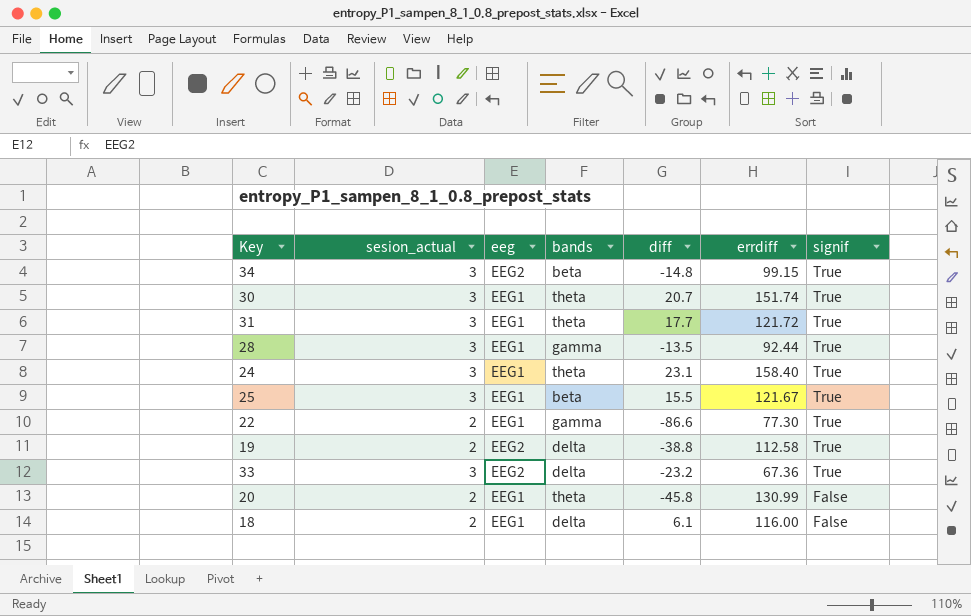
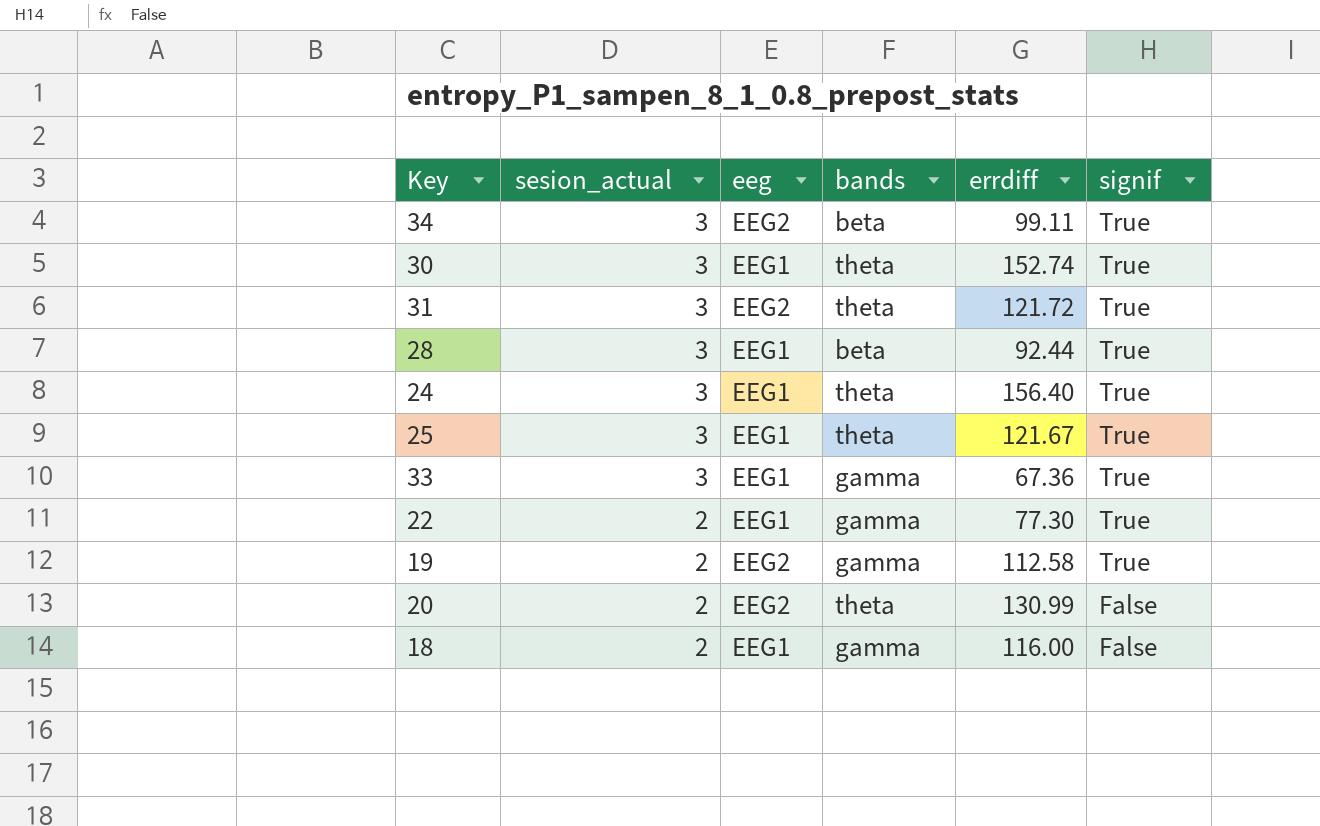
row order: signif descending -> sesion_actual descending
column diff | position: 5 -> none
34 | errdiff: 99.15 -> 99.11
30 | errdiff: 151.74 -> 152.74
31 | eeg: EEG1 -> EEG2
28 | bands: gamma -> beta
24 | errdiff: 158.40 -> 156.40
25 | bands: beta -> theta
33 | eeg: EEG2 -> EEG1
33 | bands: delta -> gamma
19 | bands: delta -> gamma
20 | eeg: EEG1 -> EEG2
18 | bands: delta -> gamma

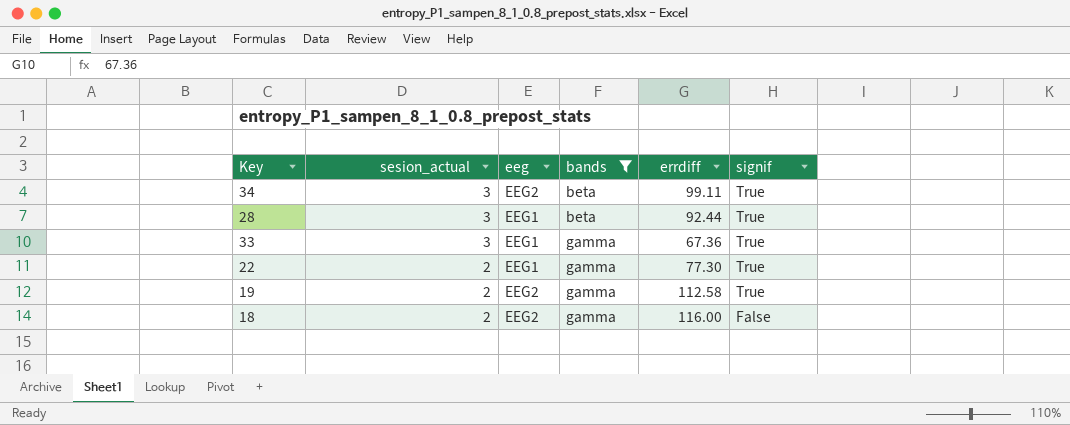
filter: none -> bands != theta
18 | eeg: EEG1 -> EEG2

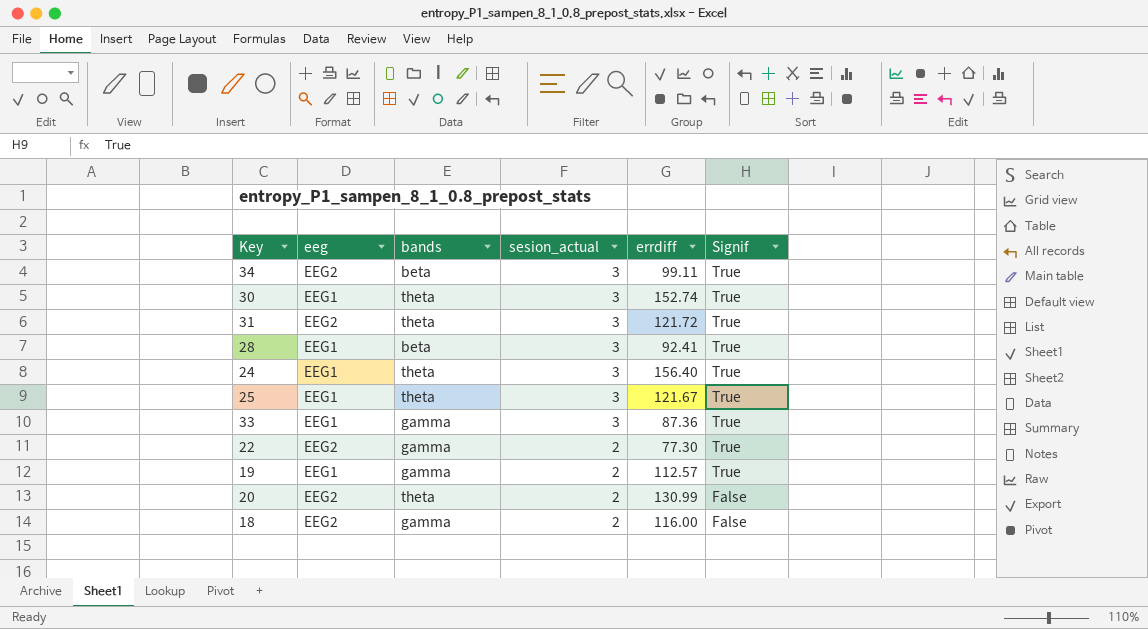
filter: bands != theta -> none
column sesion_actual | position: 2 -> 4
column name: signif -> Signif
28 | errdiff: 92.44 -> 92.41
33 | errdiff: 67.36 -> 87.36
22 | eeg: EEG1 -> EEG2
19 | eeg: EEG2 -> EEG1
19 | errdiff: 112.58 -> 112.57

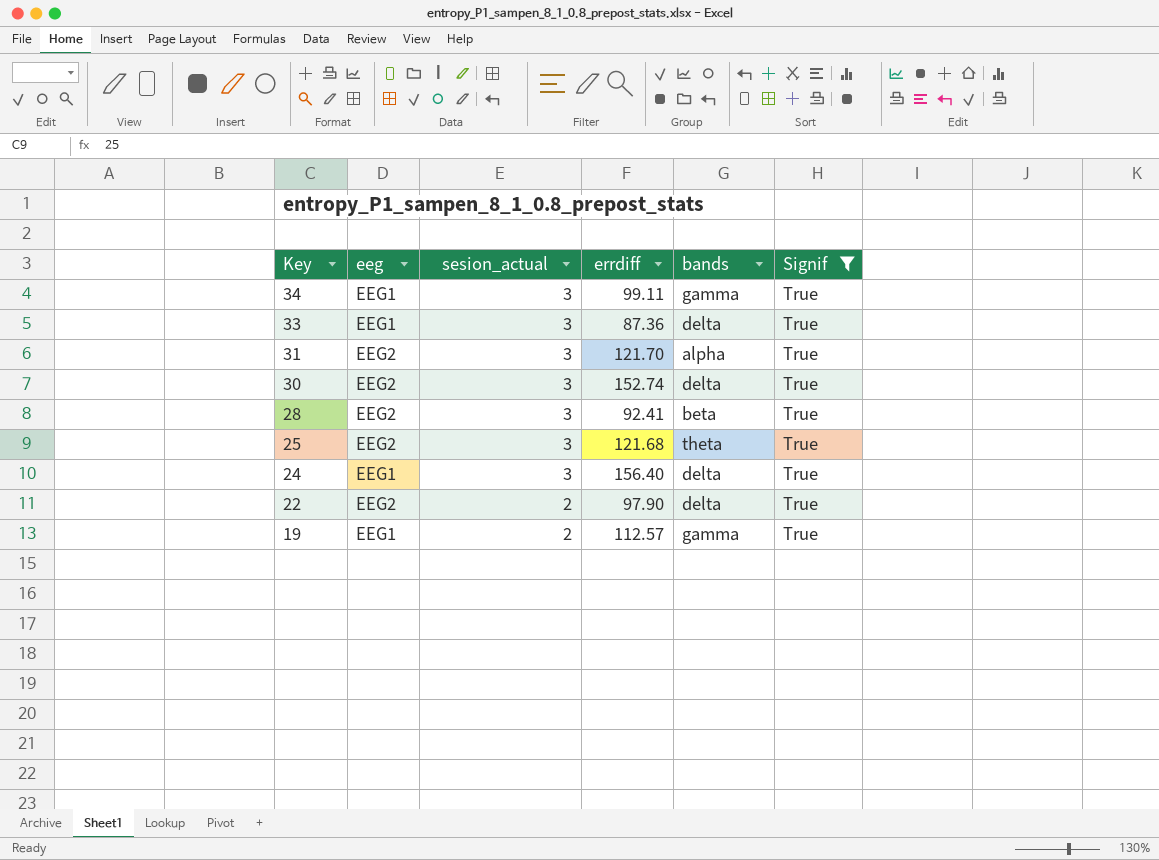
filter: none -> Signif = True
row order: sesion_actual descending -> Key descending
column bands | position: 3 -> 5
34 | eeg: EEG2 -> EEG1
34 | bands: beta -> gamma
33 | bands: gamma -> delta
31 | errdiff: 121.72 -> 121.70
31 | bands: theta -> alpha
30 | eeg: EEG1 -> EEG2
30 | bands: theta -> delta
28 | eeg: EEG1 -> EEG2
25 | eeg: EEG1 -> EEG2
25 | errdiff: 121.67 -> 121.68
24 | bands: theta -> delta
22 | errdiff: 77.30 -> 97.90
22 | bands: gamma -> delta

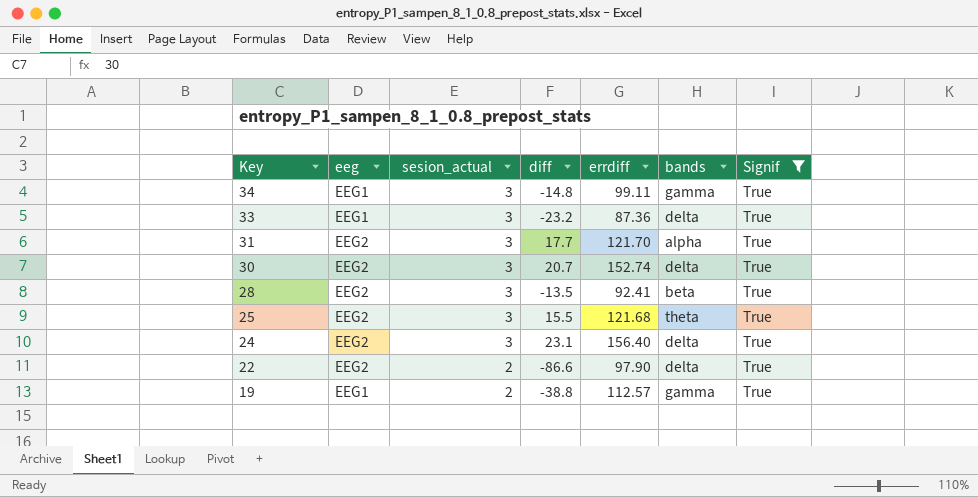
column diff | position: none -> 4
24 | eeg: EEG1 -> EEG2

